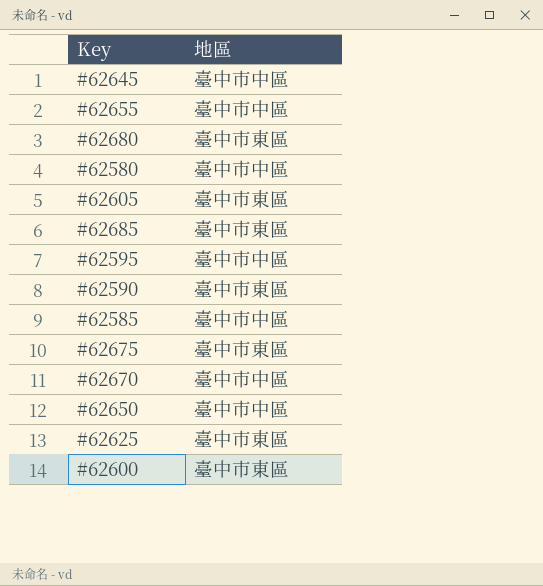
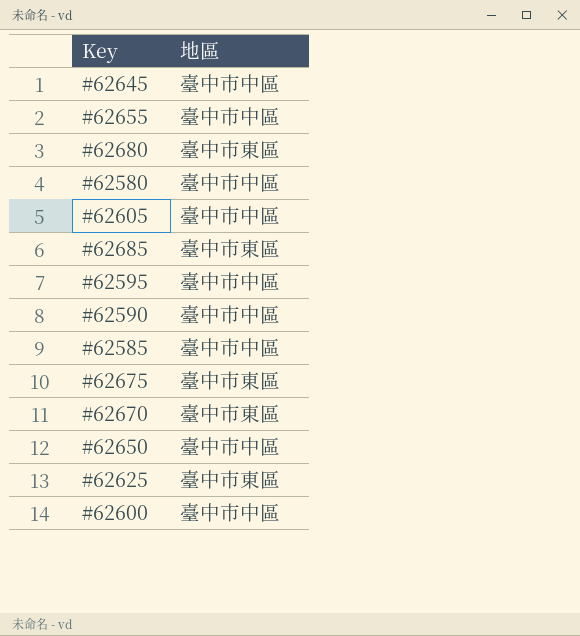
#62605 | 地區: 臺中市東區 -> 臺中市中區
#62590 | 地區: 臺中市東區 -> 臺中市中區
#62670 | 地區: 臺中市中區 -> 臺中市東區
#62600 | 地區: 臺中市東區 -> 臺中市中區

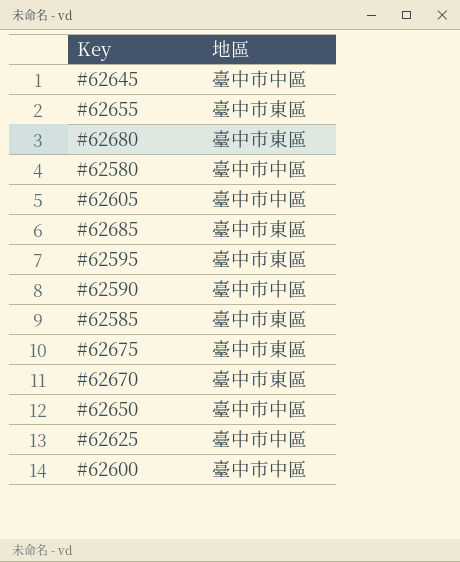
#62655 | 地區: 臺中市中區 -> 臺中市東區
#62595 | 地區: 臺中市中區 -> 臺中市東區
#62585 | 地區: 臺中市中區 -> 臺中市東區
#62625 | 地區: 臺中市東區 -> 臺中市中區

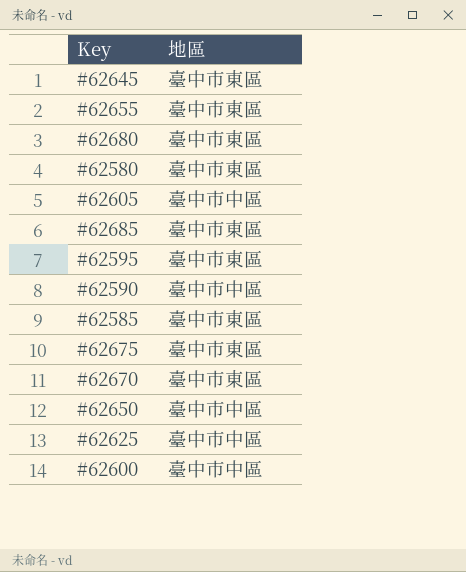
#62645 | 地區: 臺中市中區 -> 臺中市東區
#62580 | 地區: 臺中市中區 -> 臺中市東區

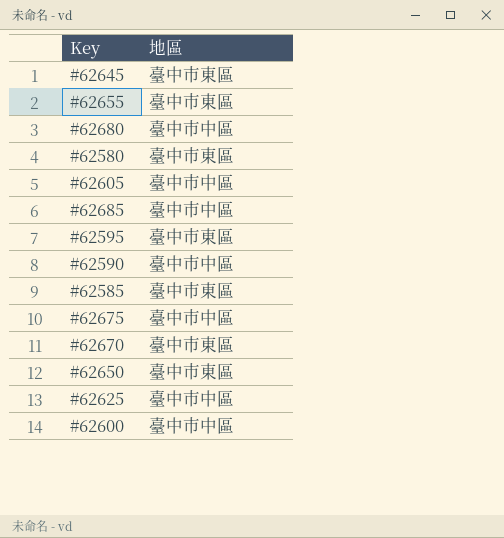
#62680 | 地區: 臺中市東區 -> 臺中市中區
#62685 | 地區: 臺中市東區 -> 臺中市中區
#62675 | 地區: 臺中市東區 -> 臺中市中區
#62650 | 地區: 臺中市中區 -> 臺中市東區

